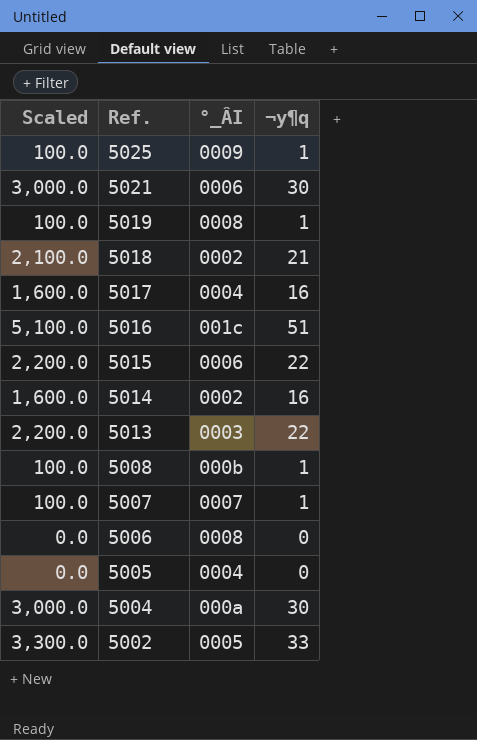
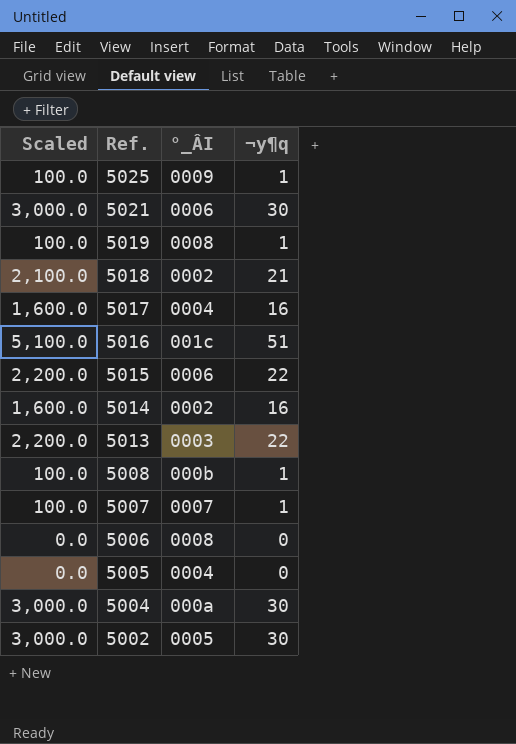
5002 | Scaled: 3,300.0 -> 3,000.0
5002 | ¬y¶q: 33 -> 30

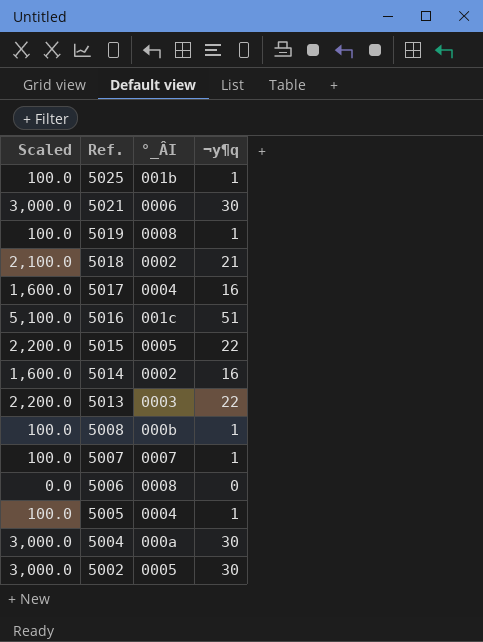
5025 | °_ÂI: 0009 -> 001b
5015 | °_ÂI: 0006 -> 0005
5005 | Scaled: 0.0 -> 100.0
5005 | ¬y¶q: 0 -> 1

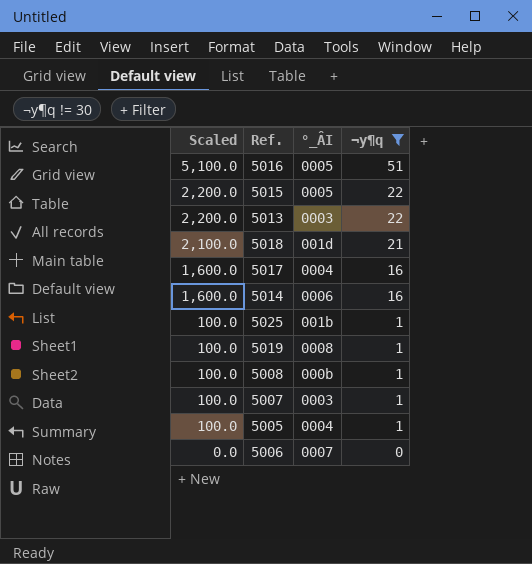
filter: none -> ¬y¶q != 30
row order: Ref. descending -> Scaled descending
5016 | °_ÂI: 001c -> 0005
5018 | °_ÂI: 0002 -> 001d
5014 | °_ÂI: 0002 -> 0006
5007 | °_ÂI: 0007 -> 0003
5006 | °_ÂI: 0008 -> 0007

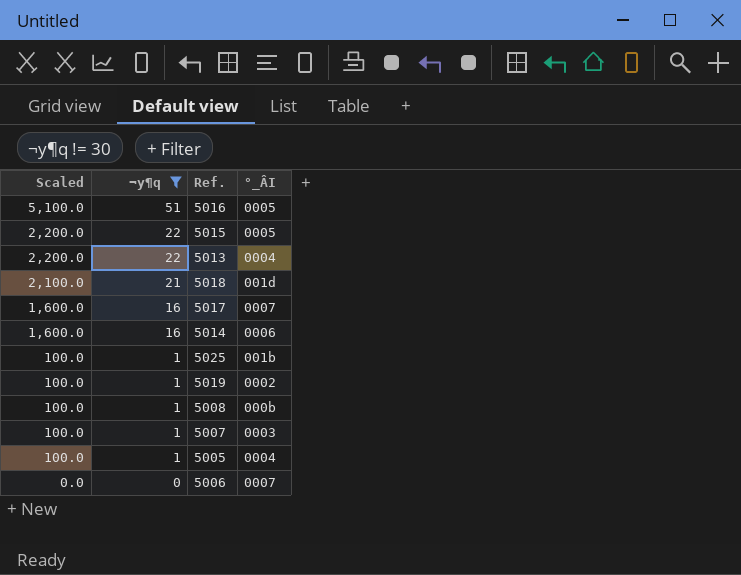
column ¬y¶q | position: 4 -> 2
5013 | °_ÂI: 0003 -> 0004
5017 | °_ÂI: 0004 -> 0007
5019 | °_ÂI: 0008 -> 0002

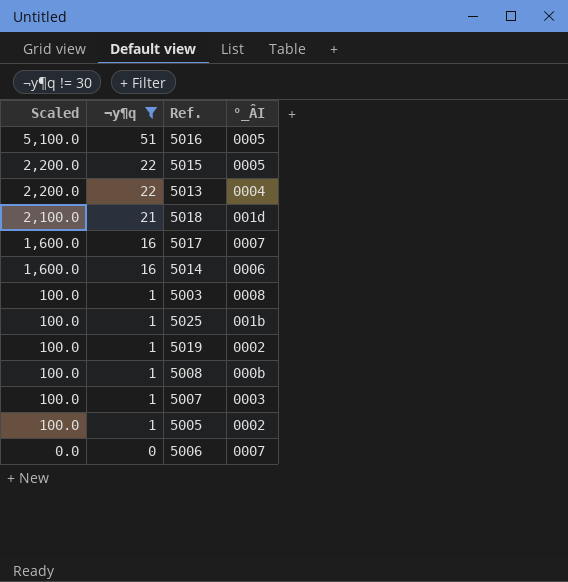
row 5003: none -> 100.0 | 1 | 0008
5005 | °_ÂI: 0004 -> 0002

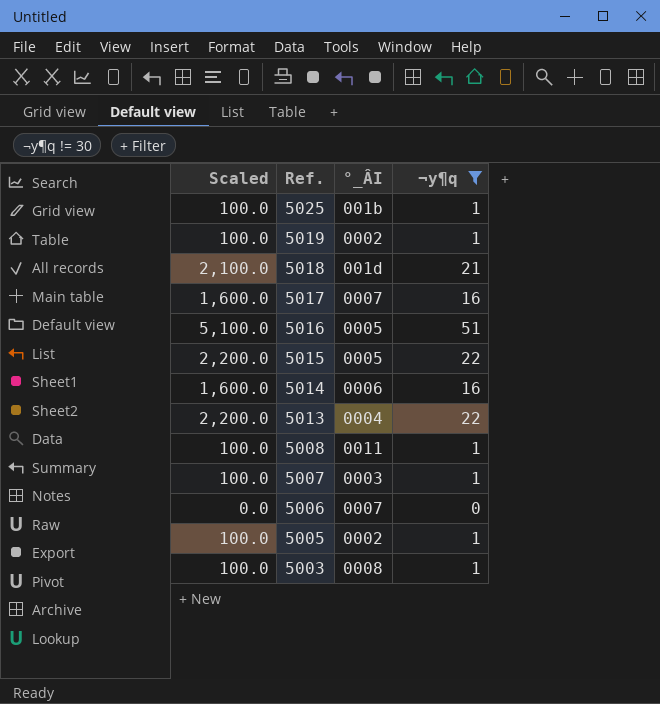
row order: Scaled descending -> Ref. descending
column ¬y¶q | position: 2 -> 4
5008 | °_ÂI: 000b -> 0011

